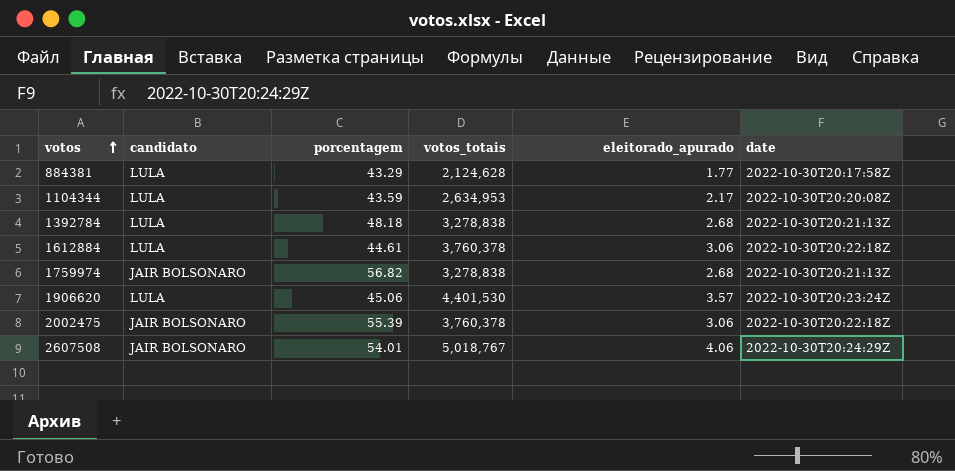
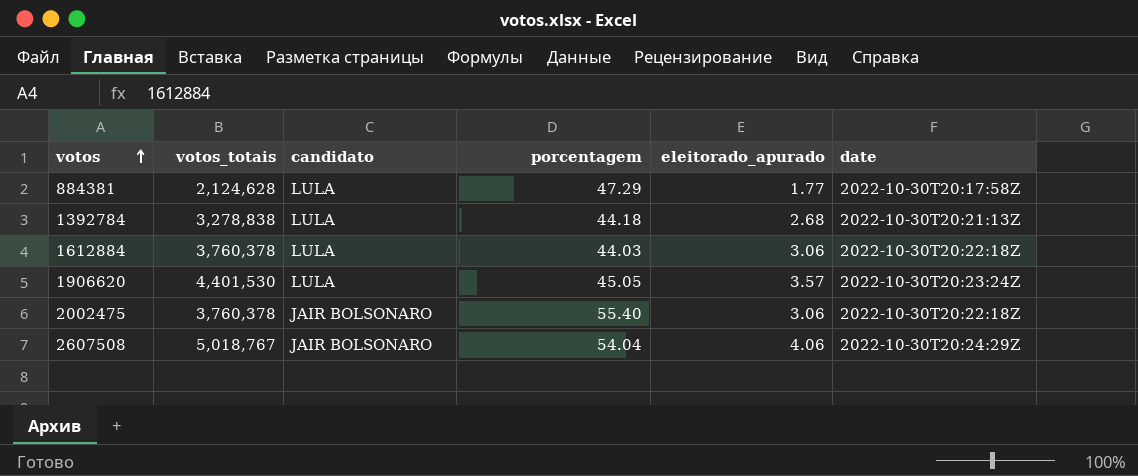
column votos_totais | position: 4 -> 2
row 1104344: LULA | 43.59 | 2,634,953 | 2.17 | 2022-10-30T20:20:08Z -> none
row 1759974: JAIR BOLSONARO | 56.82 | 3,278,838 | 2.68 | 2022-10-30T20:21:13Z -> none
884381 | porcentagem: 43.29 -> 47.29
1392784 | porcentagem: 48.18 -> 44.18
1612884 | porcentagem: 44.61 -> 44.03
1906620 | porcentagem: 45.06 -> 45.05
2002475 | porcentagem: 55.39 -> 55.40
2607508 | porcentagem: 54.01 -> 54.04

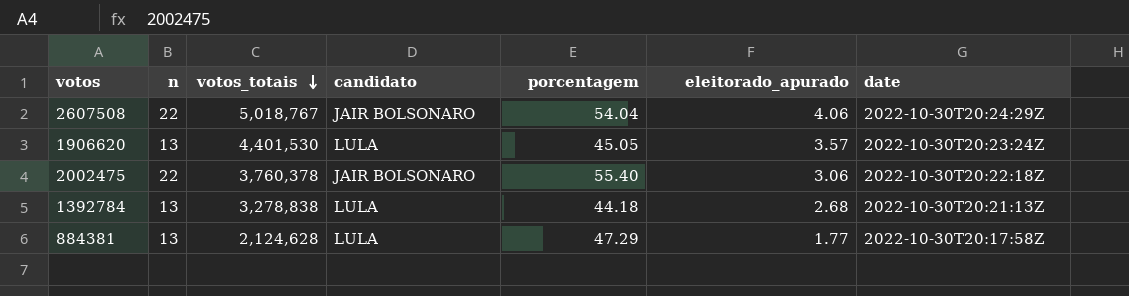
row order: votos ascending -> votos_totais descending
column n | position: none -> 2
row 1612884: 3,760,378 | LULA | 44.03 | 3.06 | 2022-10-30T20:22:18Z -> none

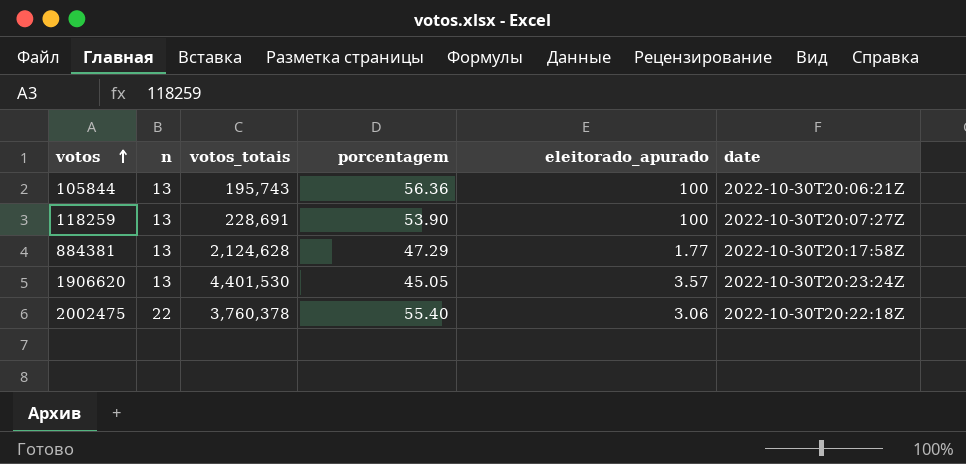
row order: votos_totais descending -> votos ascending
column candidato | position: 4 -> none
row 2607508: 22 | 5,018,767 | JAIR BOLSONARO | 54.04 | 4.06 | 2022-10-30T20:24:29Z -> none
row 1392784: 13 | 3,278,838 | LULA | 44.18 | 2.68 | 2022-10-30T20:21:13Z -> none
row 105844: none -> 13 | 195,743 | 56.36 | 100 | 2022-10-30T20:06:21Z
row 118259: none -> 13 | 228,691 | 53.90 | 100 | 2022-10-30T20:07:27Z

